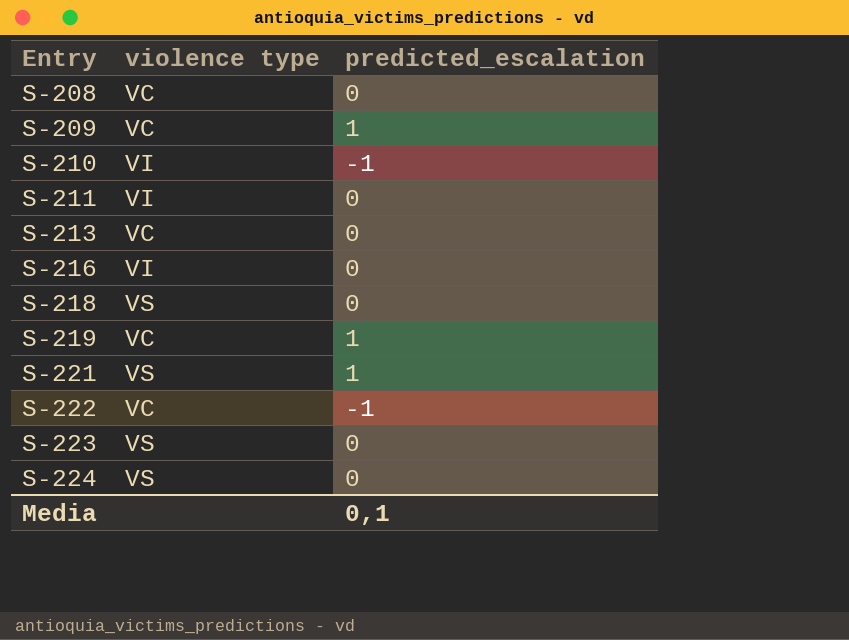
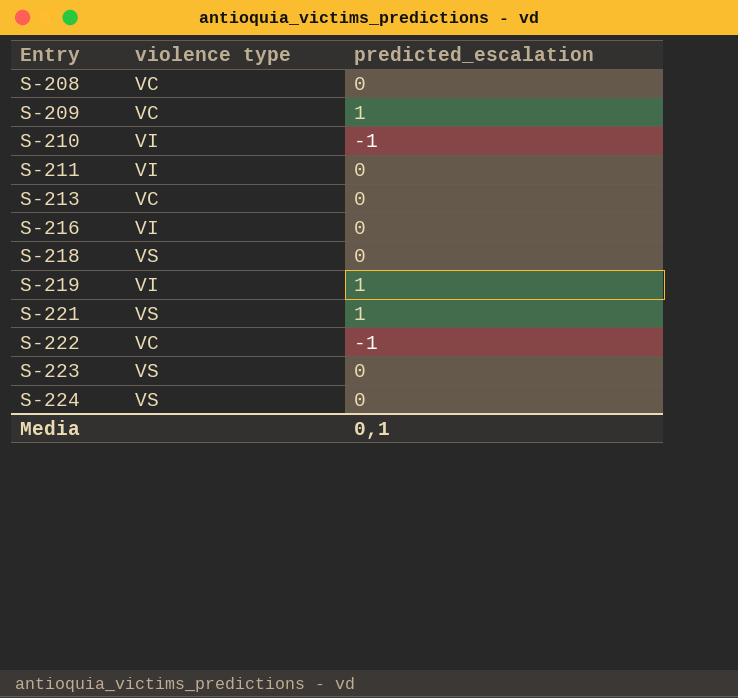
S-219 | violence type: VC -> VI

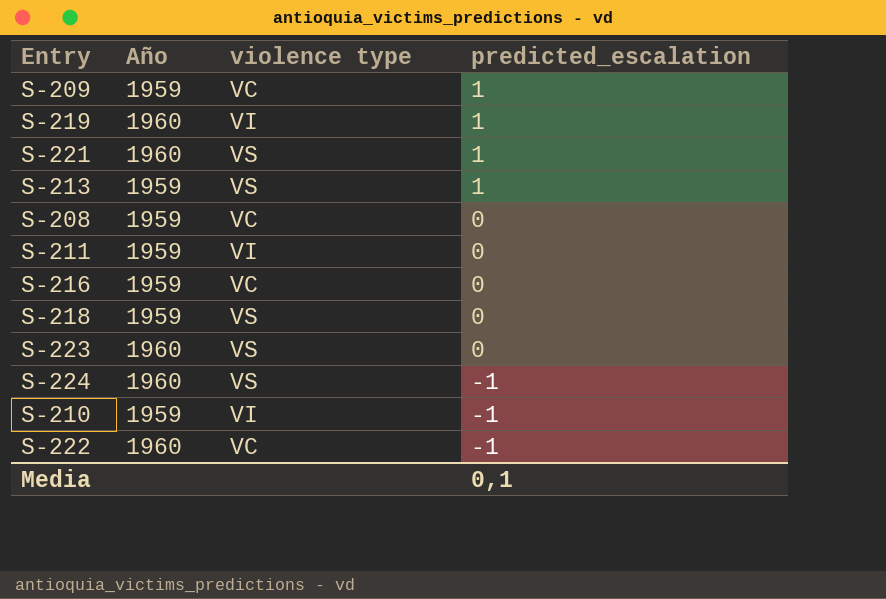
row order: Entry ascending -> predicted_escalation descending
column Año | position: none -> 2
S-213 | violence type: VC -> VS
S-213 | predicted_escalation: 0 -> 1
S-216 | violence type: VI -> VC
S-224 | predicted_escalation: 0 -> -1

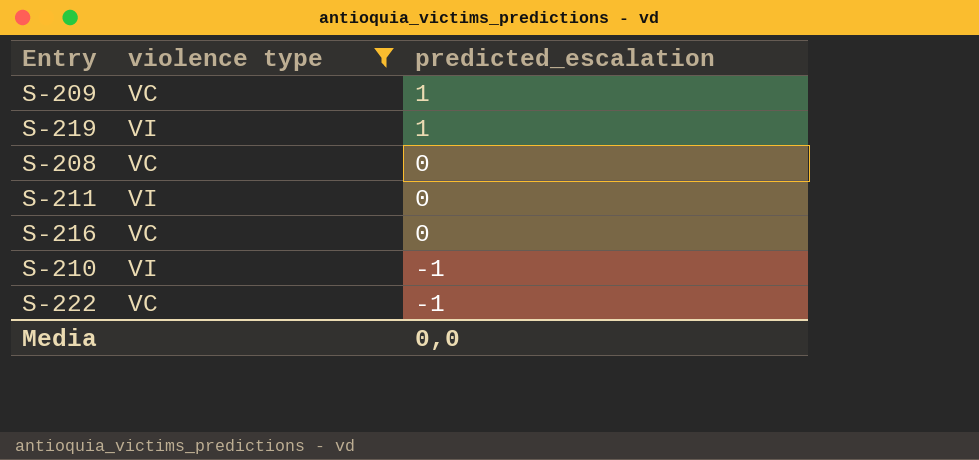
filter: none -> violence type != VS
column Año | position: 2 -> none
Media | predicted_escalation: 0,1 -> 0,0

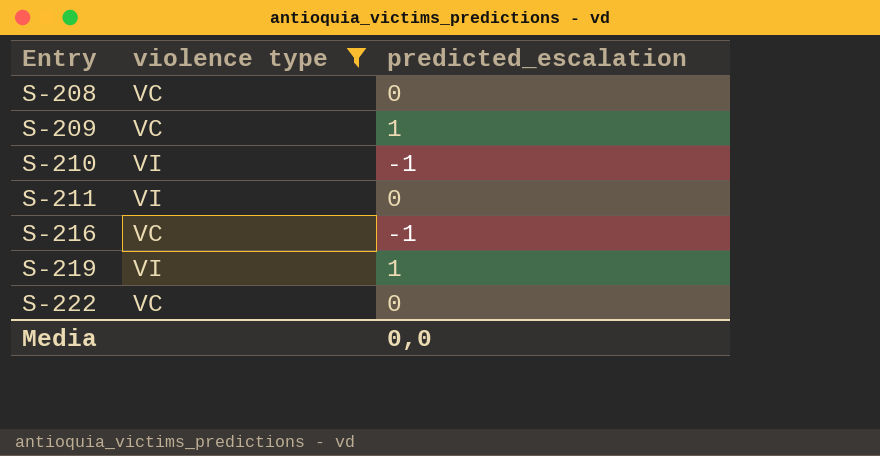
row order: predicted_escalation descending -> Entry ascending
S-216 | predicted_escalation: 0 -> -1
S-222 | predicted_escalation: -1 -> 0

